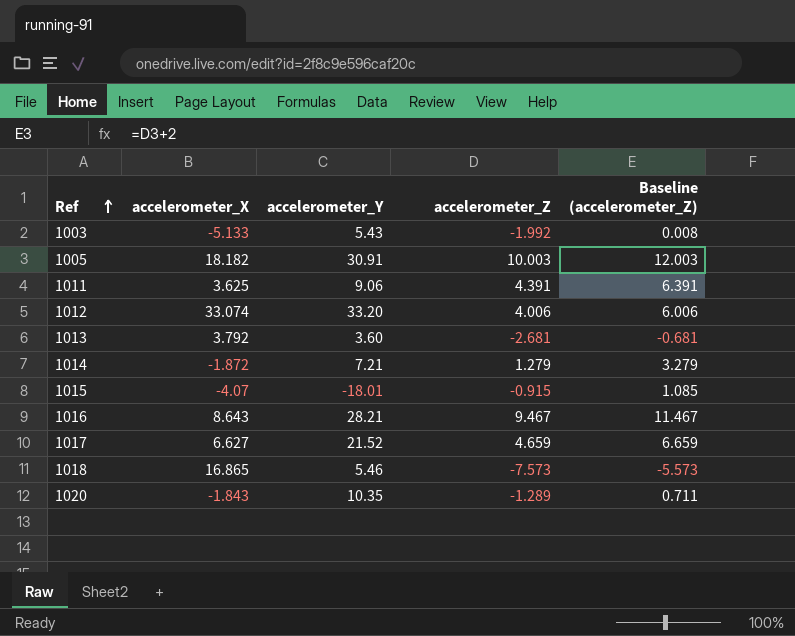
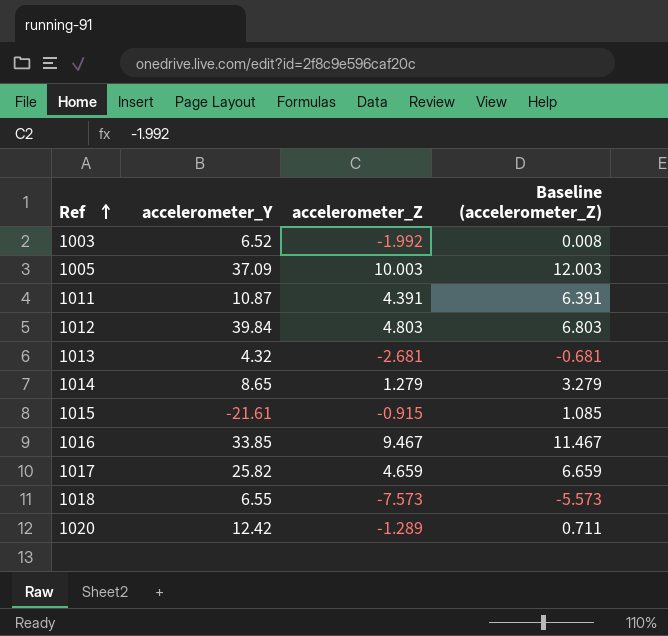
column accelerometer_X | position: 2 -> none
1003 | accelerometer_Y: 5.43 -> 6.52
1005 | accelerometer_Y: 30.91 -> 37.09
1011 | accelerometer_Y: 9.06 -> 10.87
1012 | accelerometer_Y: 33.20 -> 39.84
1012 | accelerometer_Z: 4.006 -> 4.803
1012 | Baseline (accelerometer_Z): 6.006 -> 6.803
1013 | accelerometer_Y: 3.60 -> 4.32
1014 | accelerometer_Y: 7.21 -> 8.65
1015 | accelerometer_Y: -18.01 -> -21.61
1016 | accelerometer_Y: 28.21 -> 33.85
1017 | accelerometer_Y: 21.52 -> 25.82
1018 | accelerometer_Y: 5.46 -> 6.55
1020 | accelerometer_Y: 10.35 -> 12.42

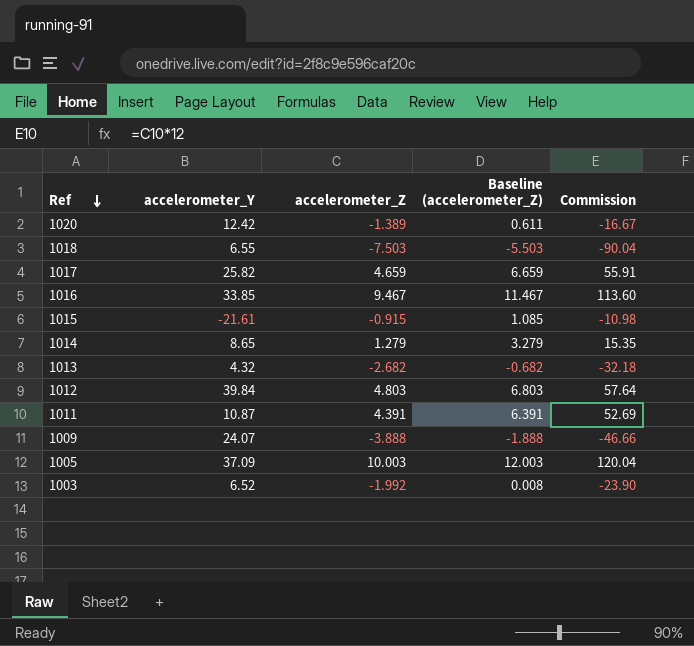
row order: Ref ascending -> Ref descending
column Commission | formula: none -> [accelerometer_Z] * 12
1020 | accelerometer_Z: -1.289 -> -1.389
1020 | Baseline (accelerometer_Z): 0.711 -> 0.611
1018 | accelerometer_Z: -7.573 -> -7.503
1018 | Baseline (accelerometer_Z): -5.573 -> -5.503
1013 | accelerometer_Z: -2.681 -> -2.682
1013 | Baseline (accelerometer_Z): -0.681 -> -0.682
row 1009: none -> 24.07 | -3.888 | -1.888 | -46.66

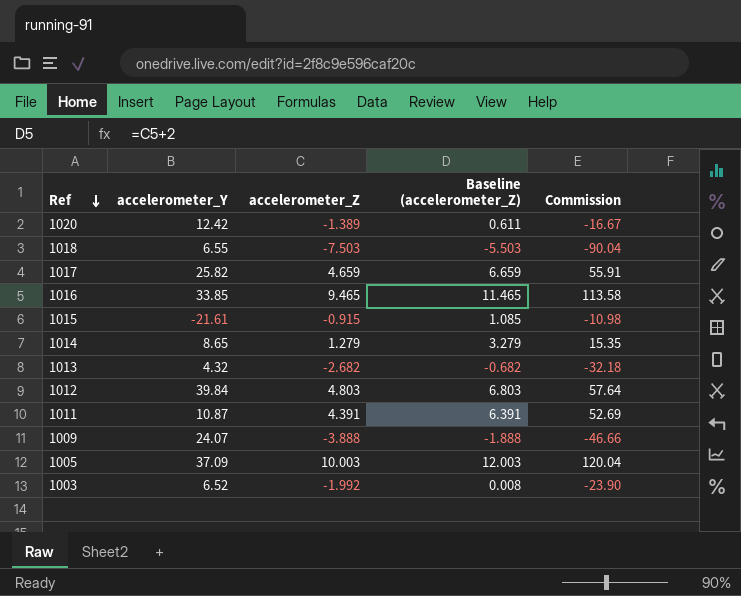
1016 | accelerometer_Z: 9.467 -> 9.465
1016 | Baseline (accelerometer_Z): 11.467 -> 11.465
1016 | Commission: 113.60 -> 113.58

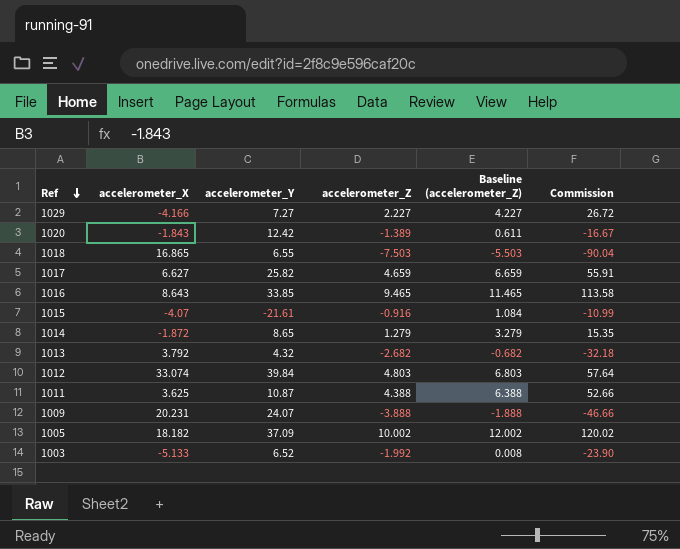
column accelerometer_X | position: none -> 2
row 1029: none -> -4.166 | 7.27 | 2.227 | 4.227 | 26.72
1015 | accelerometer_Z: -0.915 -> -0.916
1015 | Baseline (accelerometer_Z): 1.085 -> 1.084
1015 | Commission: -10.98 -> -10.99
1011 | accelerometer_Z: 4.391 -> 4.388
1011 | Baseline (accelerometer_Z): 6.391 -> 6.388
1011 | Commission: 52.69 -> 52.66
1005 | accelerometer_Z: 10.003 -> 10.002
1005 | Baseline (accelerometer_Z): 12.003 -> 12.002
1005 | Commission: 120.04 -> 120.02

